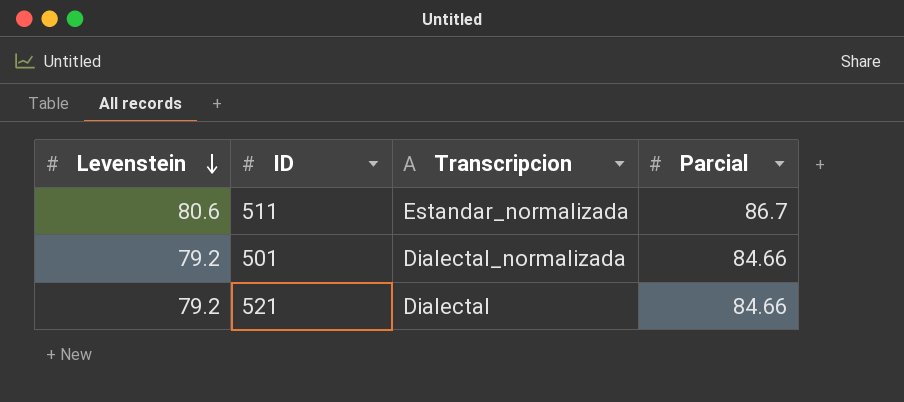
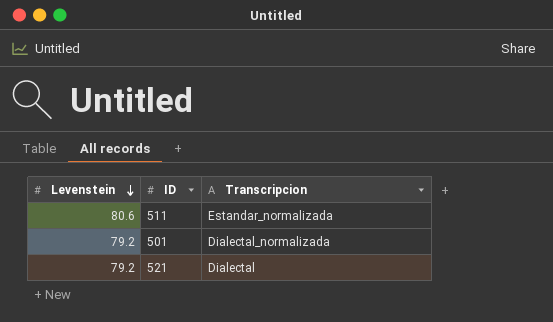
column Parcial | position: 4 -> none

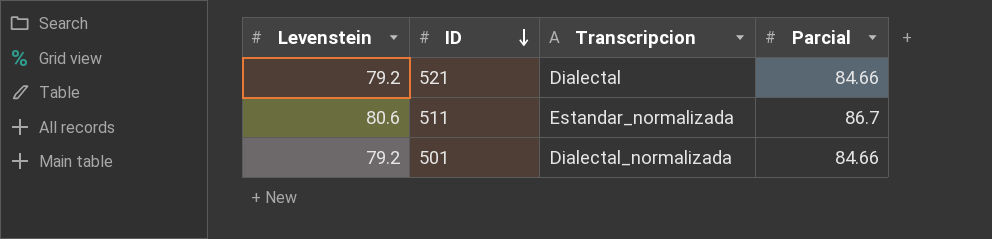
row order: Levenstein descending -> ID descending
column Parcial | position: none -> 4

